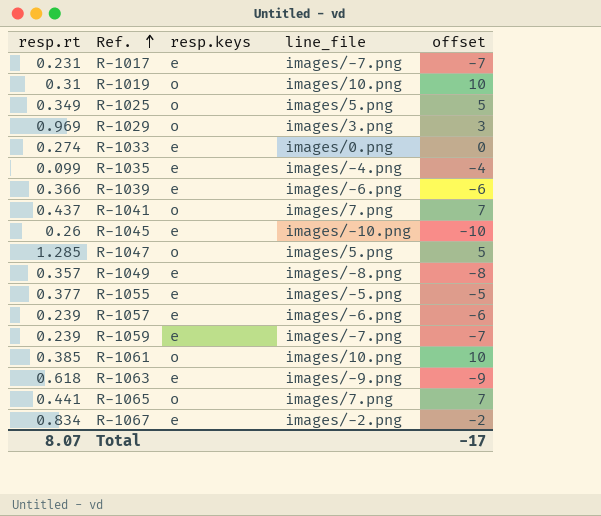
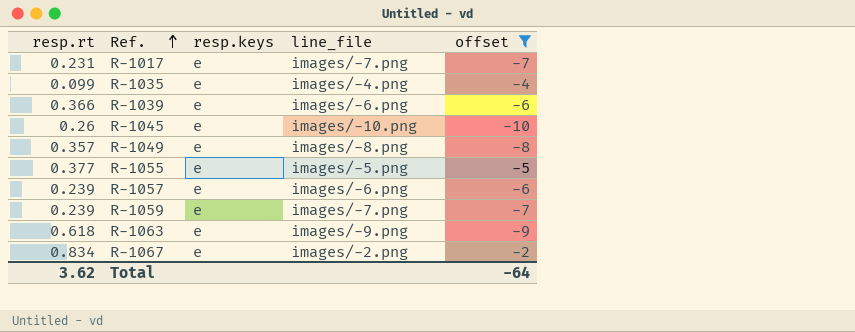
filter: none -> offset <= -2
Total | resp.rt: 8.07 -> 3.62
Total | offset: -17 -> -64

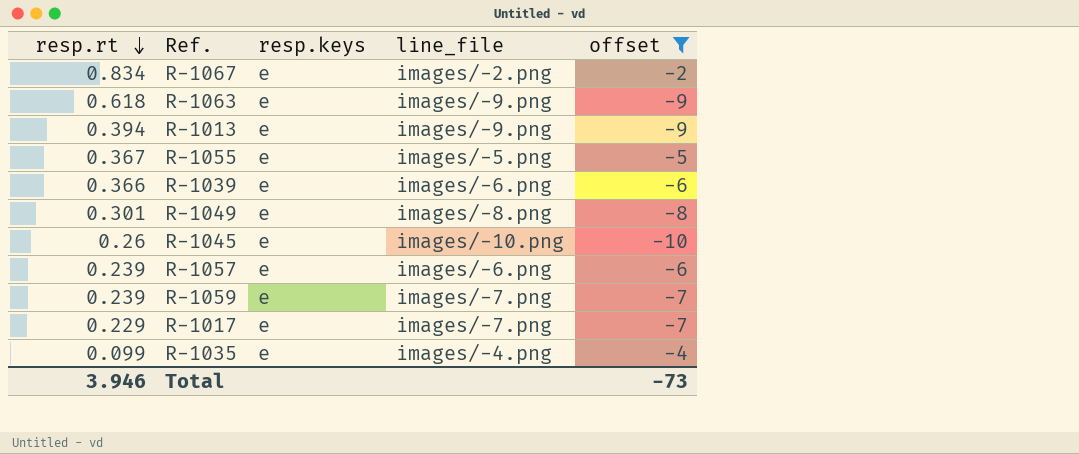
row order: Ref. ascending -> resp.rt descending
row R-1013: none -> 0.394 | e | images/-9.png | -9
R-1055 | resp.rt: 0.377 -> 0.367
R-1049 | resp.rt: 0.357 -> 0.301
R-1017 | resp.rt: 0.231 -> 0.229
Total | resp.rt: 3.62 -> 3.946
Total | offset: -64 -> -73

